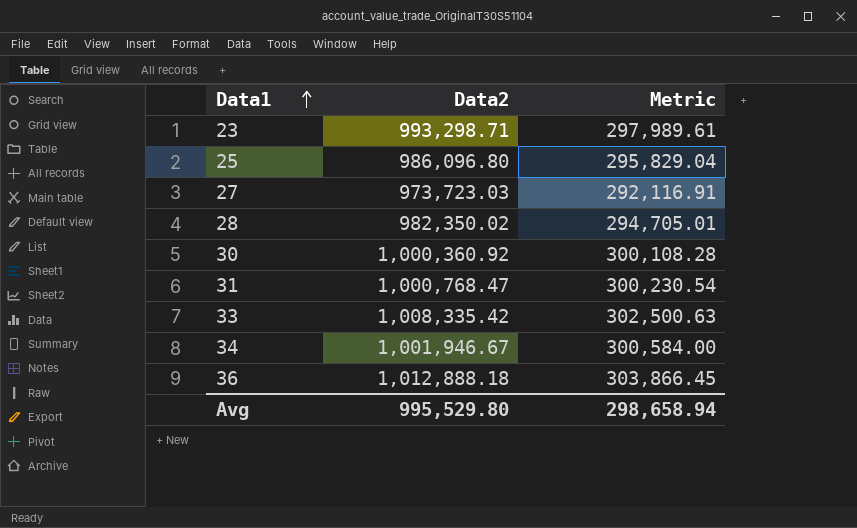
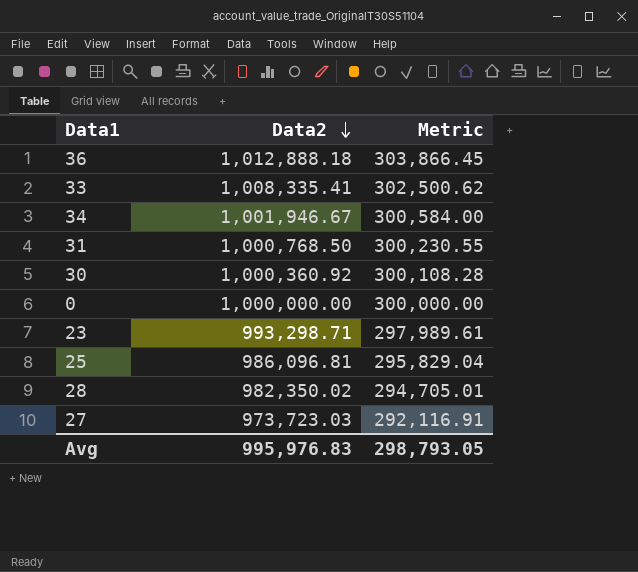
row order: Data1 ascending -> Data2 descending
33 | Data2: 1,008,335.42 -> 1,008,335.41
33 | Metric: 302,500.63 -> 302,500.62
31 | Data2: 1,000,768.47 -> 1,000,768.50
31 | Metric: 300,230.54 -> 300,230.55
row 0: none -> 1,000,000.00 | 300,000.00
25 | Data2: 986,096.80 -> 986,096.81
Avg | Data2: 995,529.80 -> 995,976.83
Avg | Metric: 298,658.94 -> 298,793.05

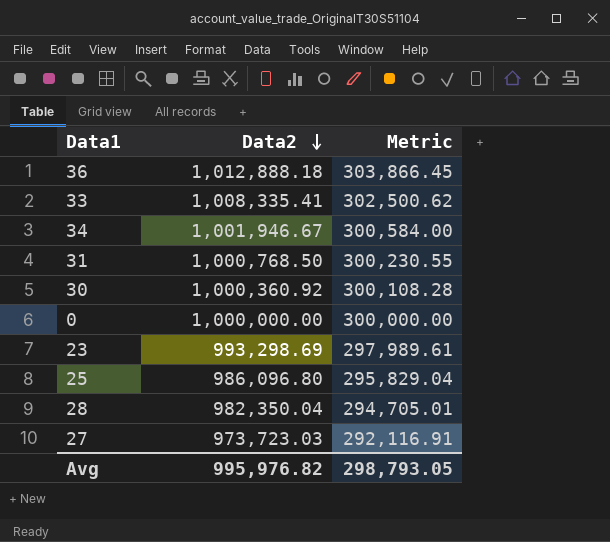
23 | Data2: 993,298.71 -> 993,298.69
25 | Data2: 986,096.81 -> 986,096.80
28 | Data2: 982,350.02 -> 982,350.04
Avg | Data2: 995,976.83 -> 995,976.82

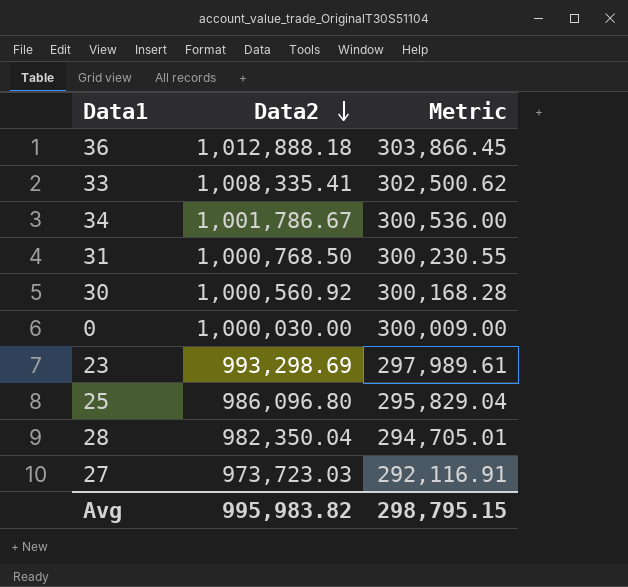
34 | Data2: 1,001,946.67 -> 1,001,786.67
34 | Metric: 300,584.00 -> 300,536.00
30 | Data2: 1,000,360.92 -> 1,000,560.92
30 | Metric: 300,108.28 -> 300,168.28
0 | Data2: 1,000,000.00 -> 1,000,030.00
0 | Metric: 300,000.00 -> 300,009.00
Avg | Data2: 995,976.82 -> 995,983.82
Avg | Metric: 298,793.05 -> 298,795.15

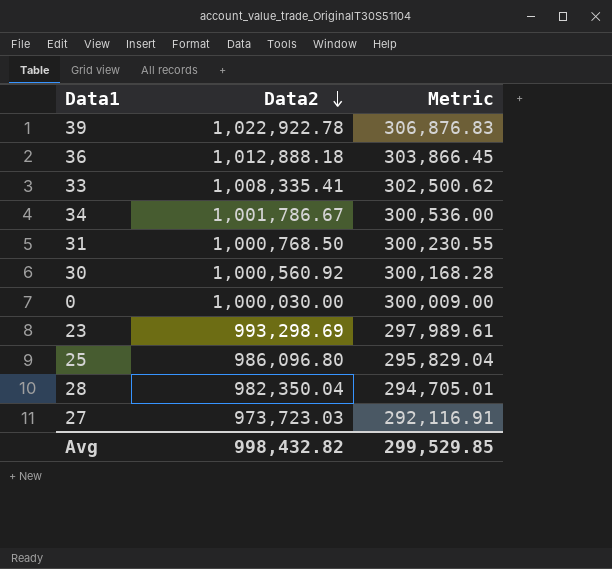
row 39: none -> 1,022,922.78 | 306,876.83
Avg | Data2: 995,983.82 -> 998,432.82
Avg | Metric: 298,795.15 -> 299,529.85

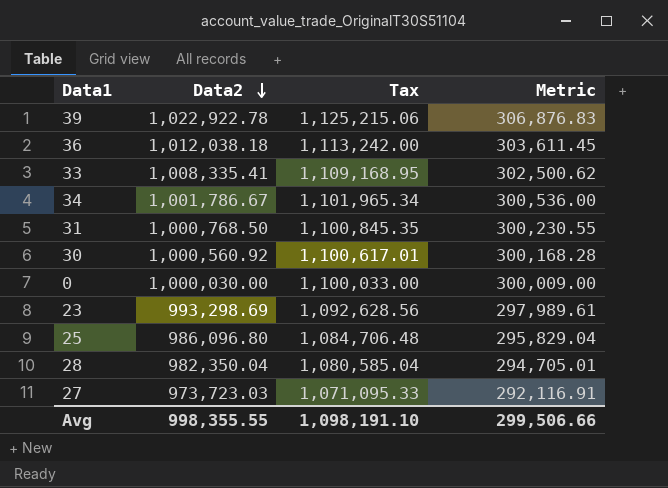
column Tax | formula: none -> [Data2] * 1.1
36 | Data2: 1,012,888.18 -> 1,012,038.18
36 | Metric: 303,866.45 -> 303,611.45
Avg | Data2: 998,432.82 -> 998,355.55
Avg | Metric: 299,529.85 -> 299,506.66

